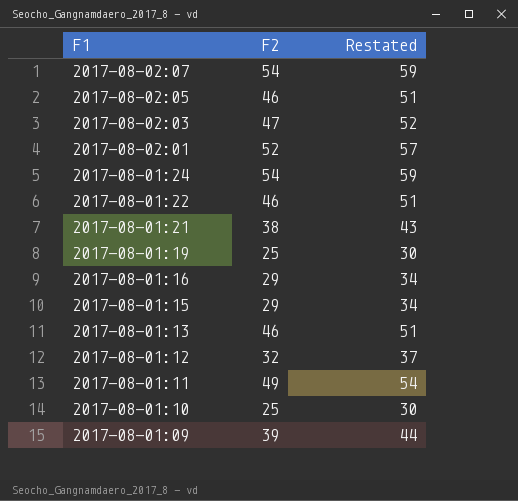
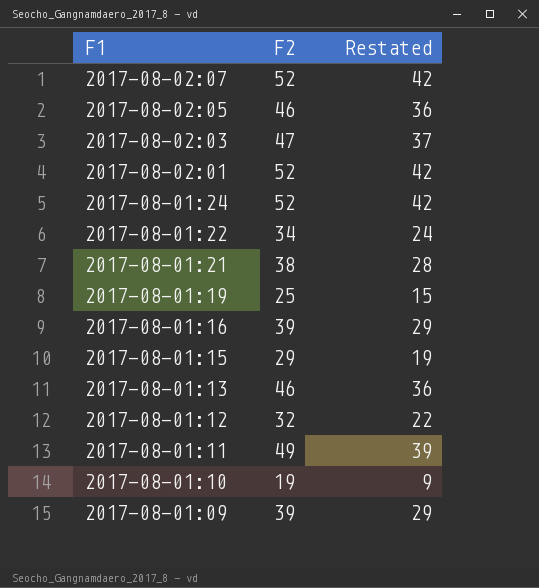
column Restated | formula: [F2] + 5 -> [F2] - 10
2017-08-02:07 | F2: 54 -> 52
2017-08-01:24 | F2: 54 -> 52
2017-08-01:22 | F2: 46 -> 34
2017-08-01:16 | F2: 29 -> 39
2017-08-01:10 | F2: 25 -> 19

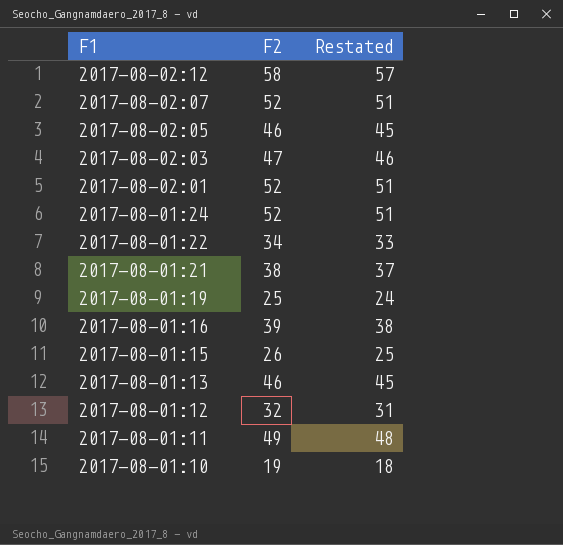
column Restated | formula: [F2] - 10 -> [F2] - 1
row 2017-08-01:09: 39 | 29 -> none
row 2017-08-02:12: none -> 58 | 57
2017-08-01:15 | F2: 29 -> 26

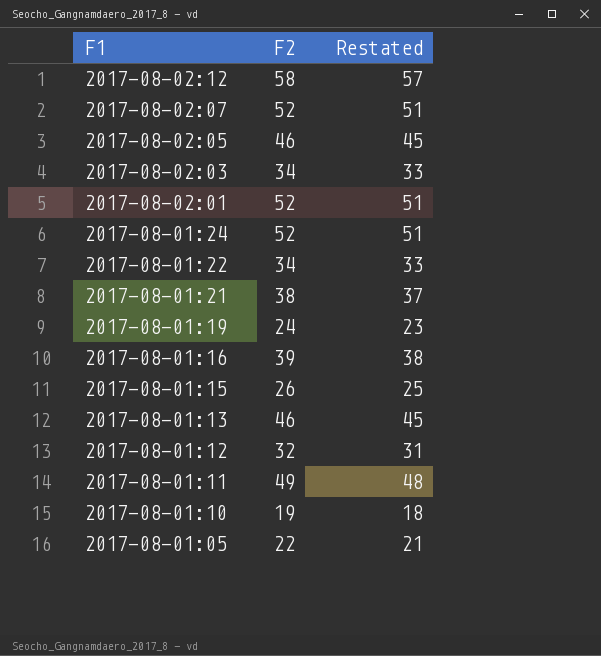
2017-08-02:03 | F2: 47 -> 34
2017-08-02:03 | Restated: 46 -> 33
2017-08-01:19 | F2: 25 -> 24
2017-08-01:19 | Restated: 24 -> 23
row 2017-08-01:05: none -> 22 | 21

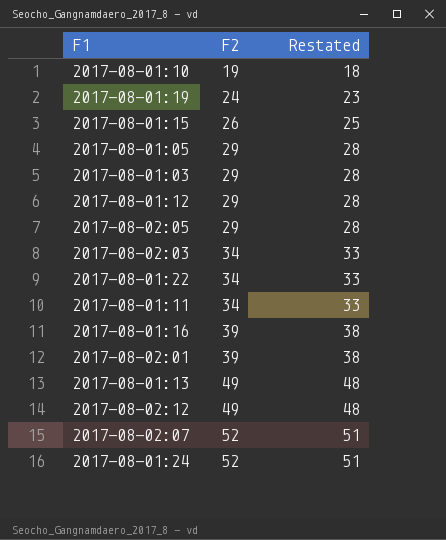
row order: F1 descending -> F2 ascending
row 2017-08-01:21: 38 | 37 -> none
2017-08-01:05 | F2: 22 -> 29
2017-08-01:05 | Restated: 21 -> 28
row 2017-08-01:03: none -> 29 | 28
2017-08-01:12 | F2: 32 -> 29
2017-08-01:12 | Restated: 31 -> 28
2017-08-02:05 | F2: 46 -> 29
2017-08-02:05 | Restated: 45 -> 28
2017-08-01:11 | F2: 49 -> 34
2017-08-01:11 | Restated: 48 -> 33
2017-08-02:01 | F2: 52 -> 39
2017-08-02:01 | Restated: 51 -> 38
2017-08-01:13 | F2: 46 -> 49
2017-08-01:13 | Restated: 45 -> 48
2017-08-02:12 | F2: 58 -> 49
2017-08-02:12 | Restated: 57 -> 48

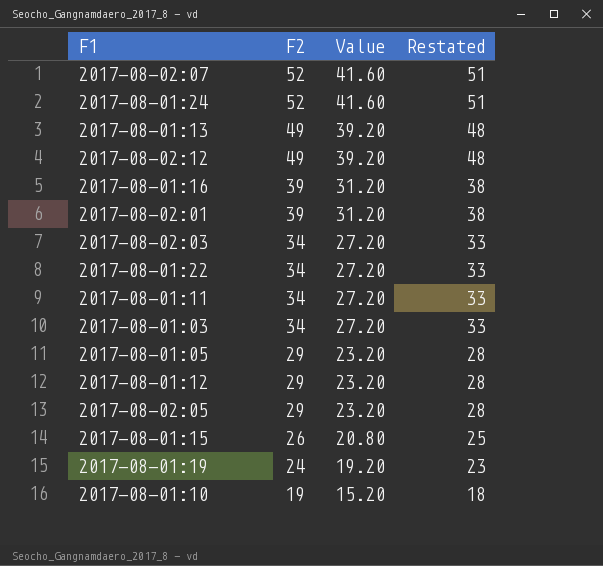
row order: F2 ascending -> F2 descending
column Value | formula: none -> [F2] * 0.8
2017-08-01:03 | F2: 29 -> 34
2017-08-01:03 | Restated: 28 -> 33

